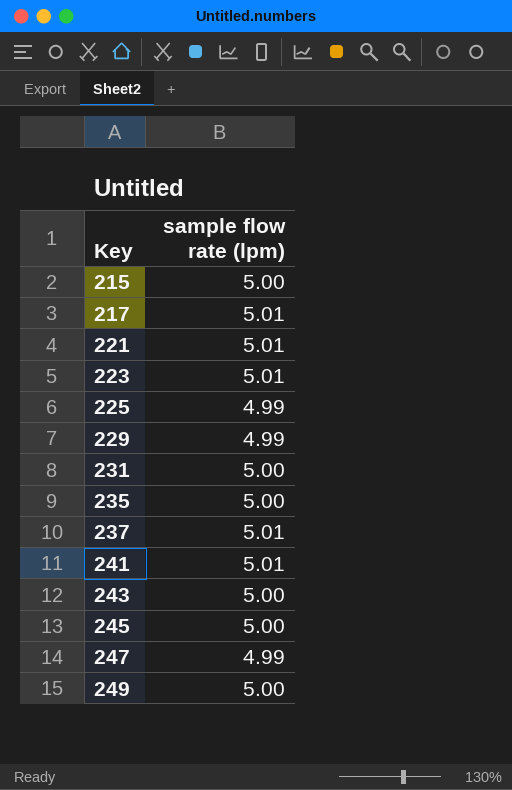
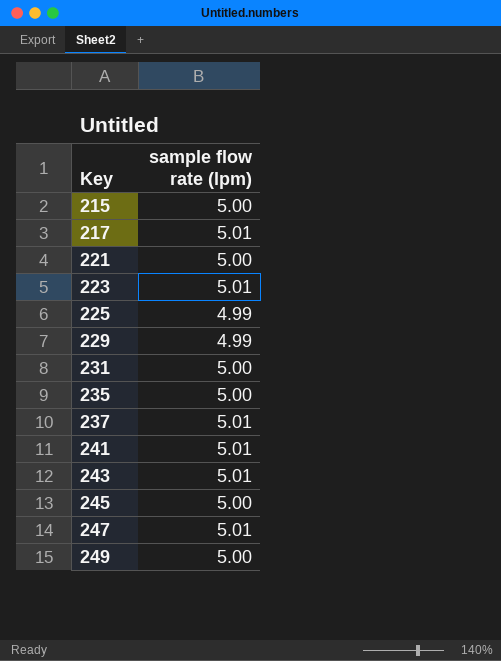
221 | sample flow rate (lpm): 5.01 -> 5.00
243 | sample flow rate (lpm): 5.00 -> 5.01
247 | sample flow rate (lpm): 4.99 -> 5.01

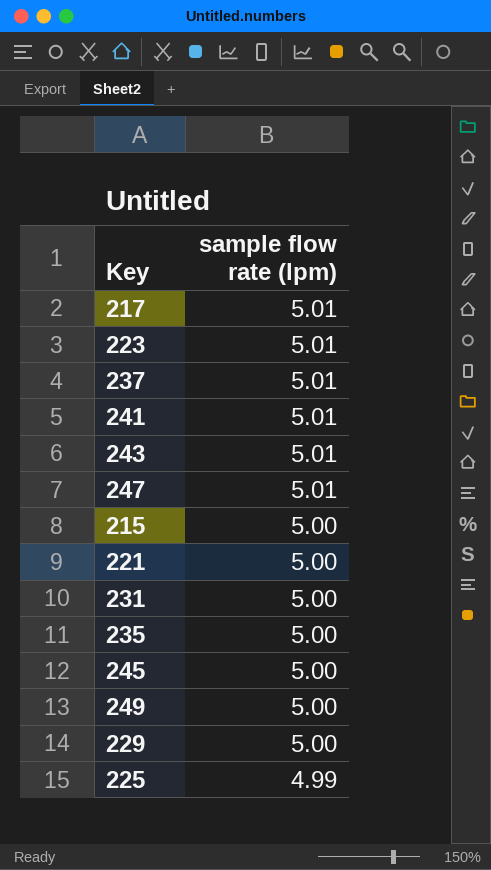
row order: Key ascending -> sample flow rate (lpm) descending
229 | sample flow rate (lpm): 4.99 -> 5.00

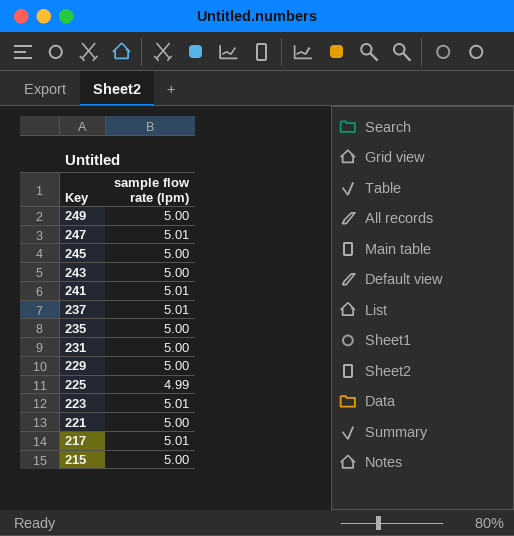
row order: sample flow rate (lpm) descending -> Key descending
243 | sample flow rate (lpm): 5.01 -> 5.00

